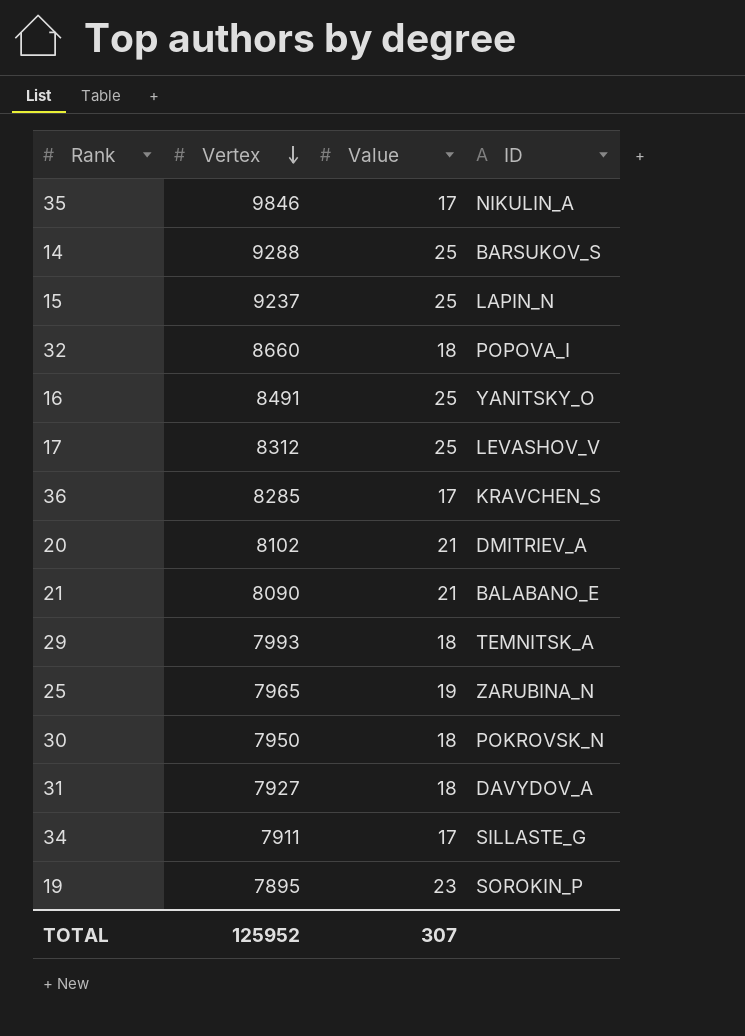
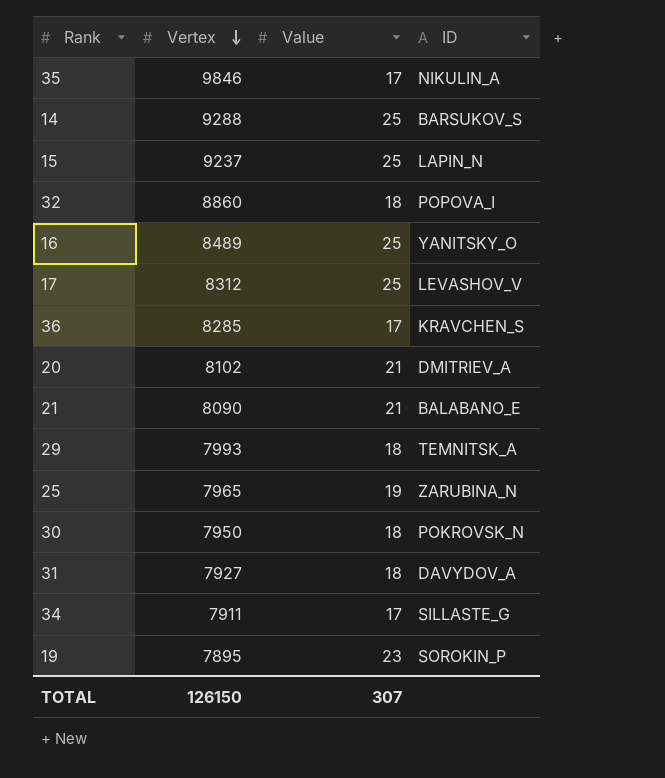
32 | Vertex: 8660 -> 8860
16 | Vertex: 8491 -> 8489
TOTAL | Vertex: 125952 -> 126150

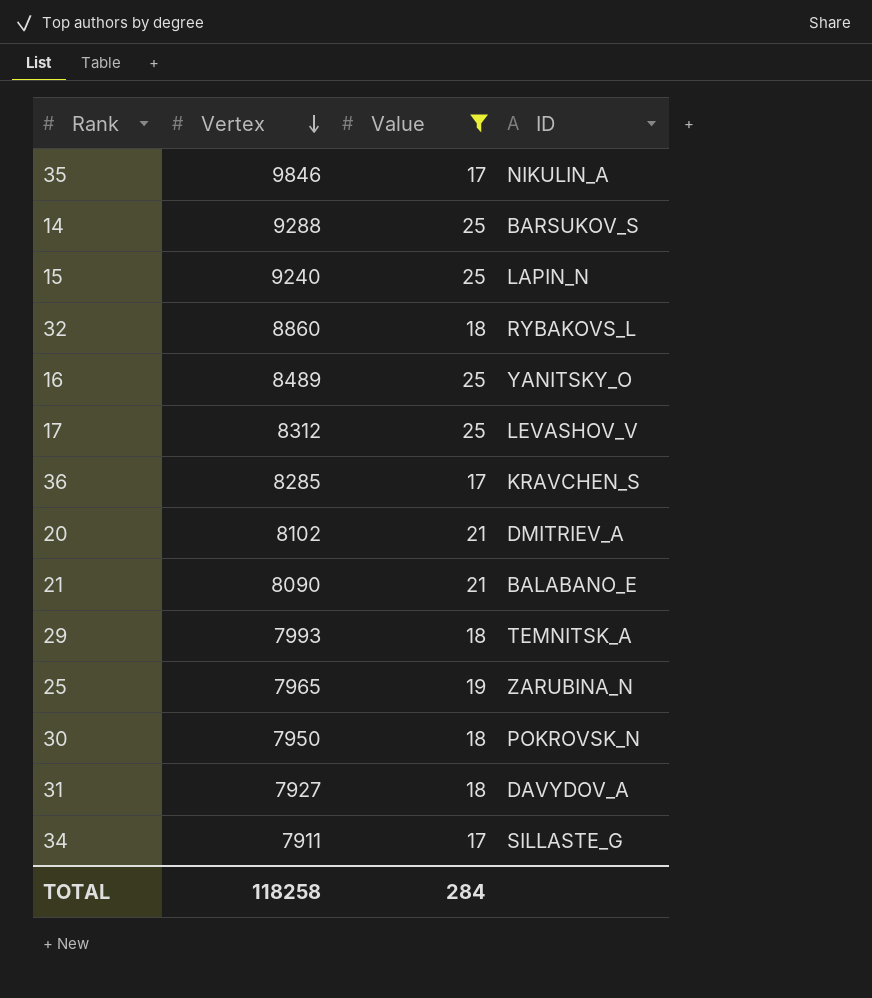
filter: none -> Value != 23
15 | Vertex: 9237 -> 9240
32 | ID: POPOVA_I -> RYBAKOVS_L
TOTAL | Vertex: 126150 -> 118258
TOTAL | Value: 307 -> 284

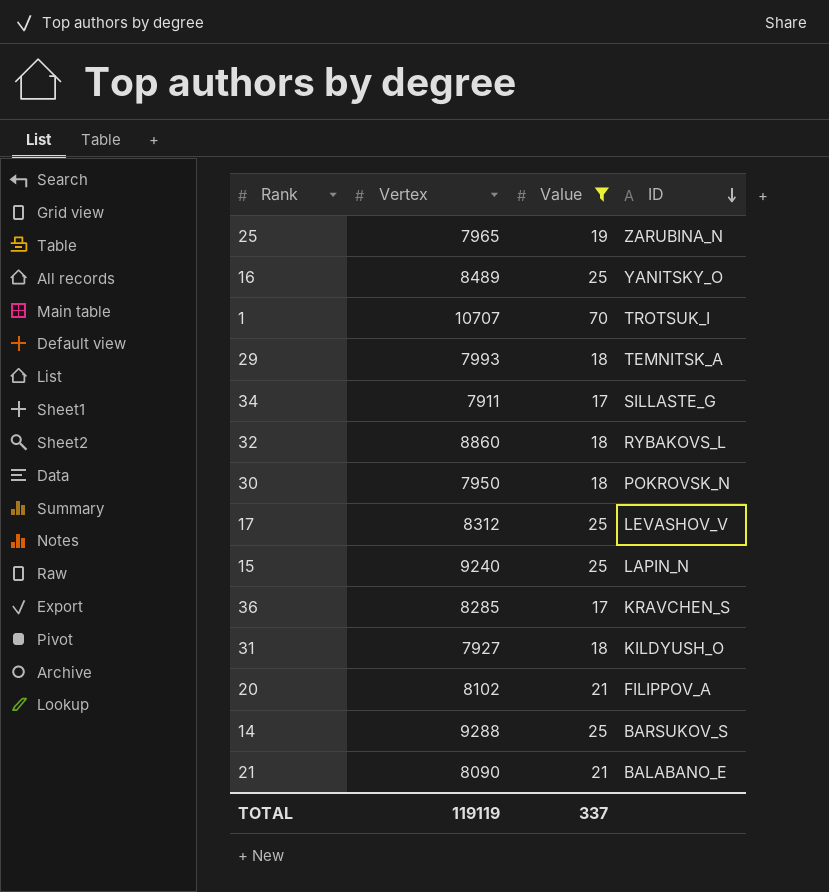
row order: Vertex descending -> ID descending
row 35: 9846 | 17 | NIKULIN_A -> none
row 1: none -> 10707 | 70 | TROTSUK_I
31 | ID: DAVYDOV_A -> KILDYUSH_O
20 | ID: DMITRIEV_A -> FILIPPOV_A
TOTAL | Vertex: 118258 -> 119119
TOTAL | Value: 284 -> 337

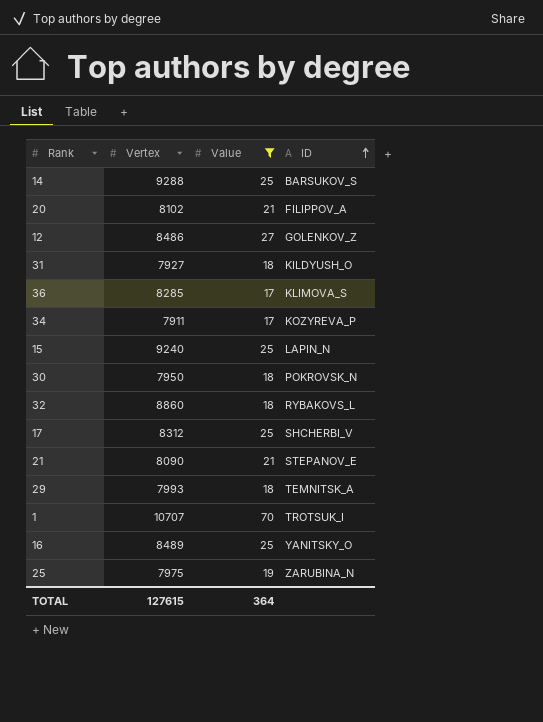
row order: ID descending -> ID ascending
row 12: none -> 8486 | 27 | GOLENKOV_Z
36 | ID: KRAVCHEN_S -> KLIMOVA_S
34 | ID: SILLASTE_G -> KOZYREVA_P
17 | ID: LEVASHOV_V -> SHCHERBI_V
21 | ID: BALABANO_E -> STEPANOV_E
25 | Vertex: 7965 -> 7975
TOTAL | Vertex: 119119 -> 127615
TOTAL | Value: 337 -> 364

